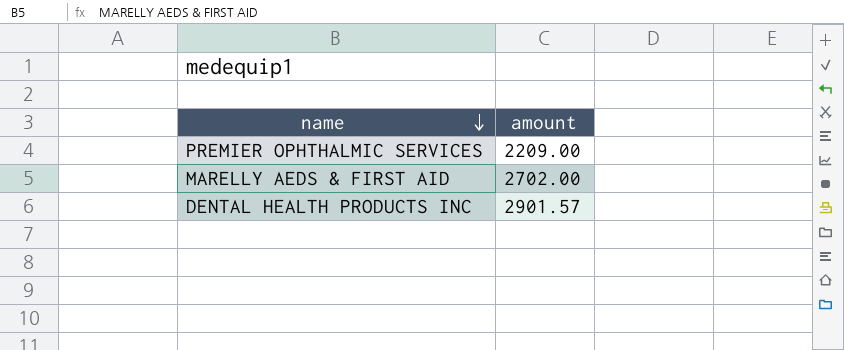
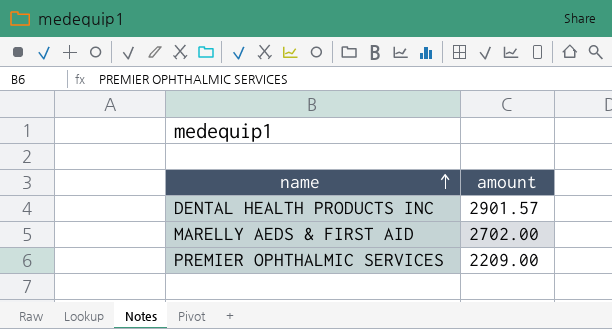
row order: name descending -> name ascending

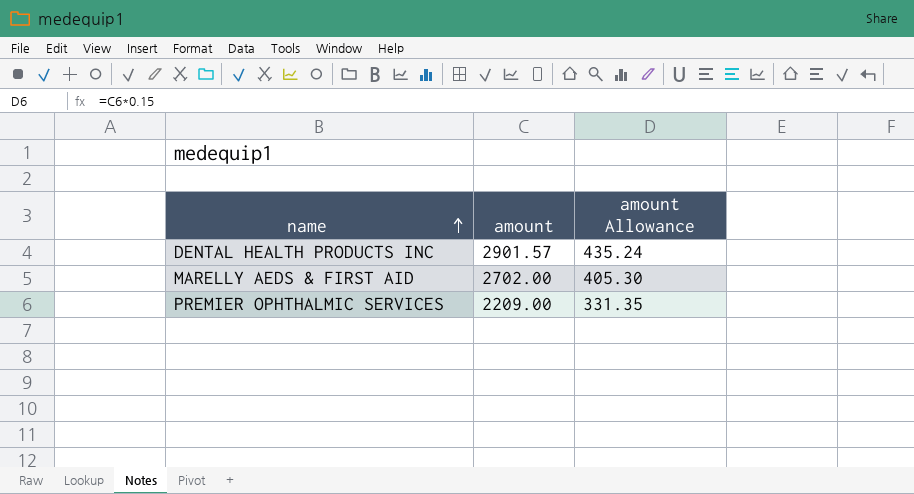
column amount Allowance | formula: none -> [amount] * 0.15

